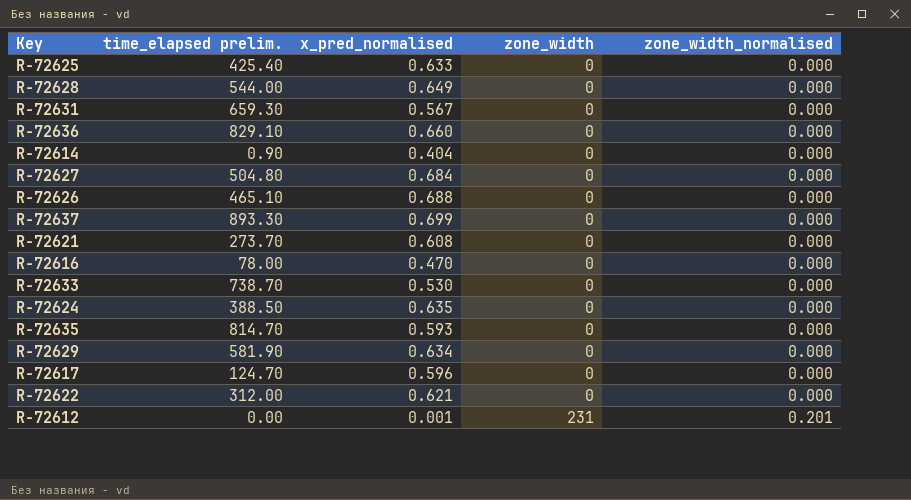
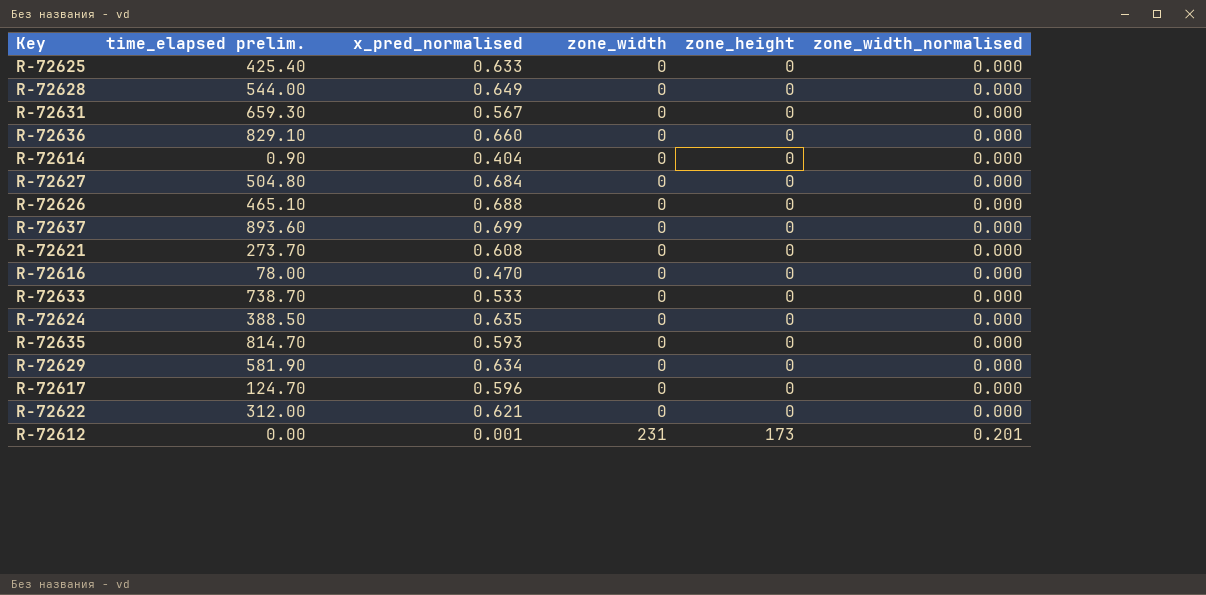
column zone_height | position: none -> 5
R-72637 | time_elapsed prelim.: 893.30 -> 893.60
R-72633 | x_pred_normalised: 0.530 -> 0.533

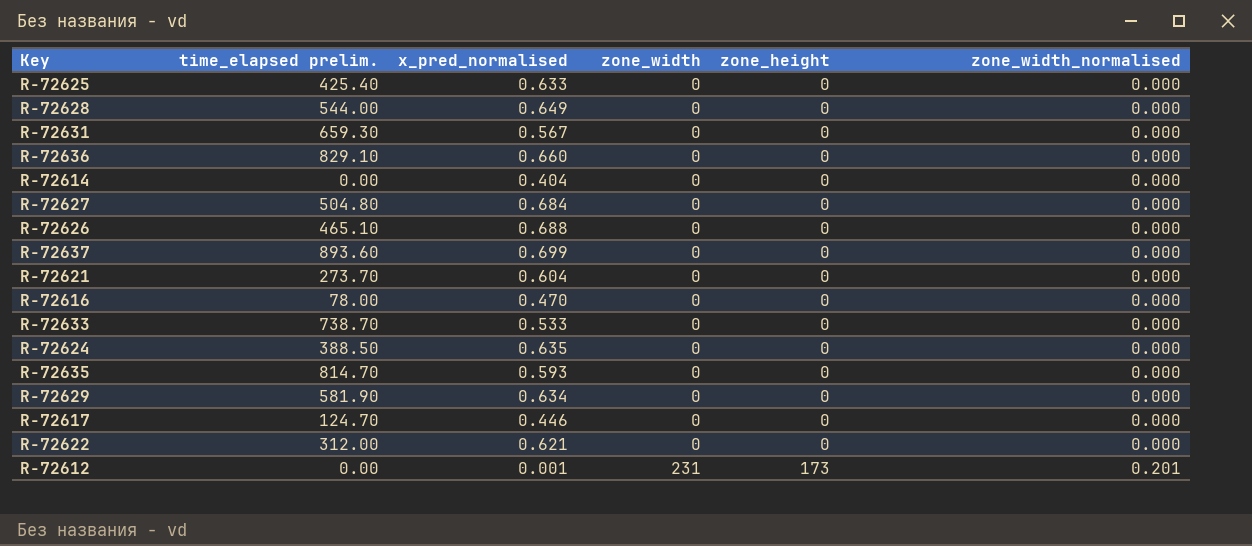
R-72614 | time_elapsed prelim.: 0.90 -> 0.00
R-72621 | x_pred_normalised: 0.608 -> 0.604
R-72617 | x_pred_normalised: 0.596 -> 0.446

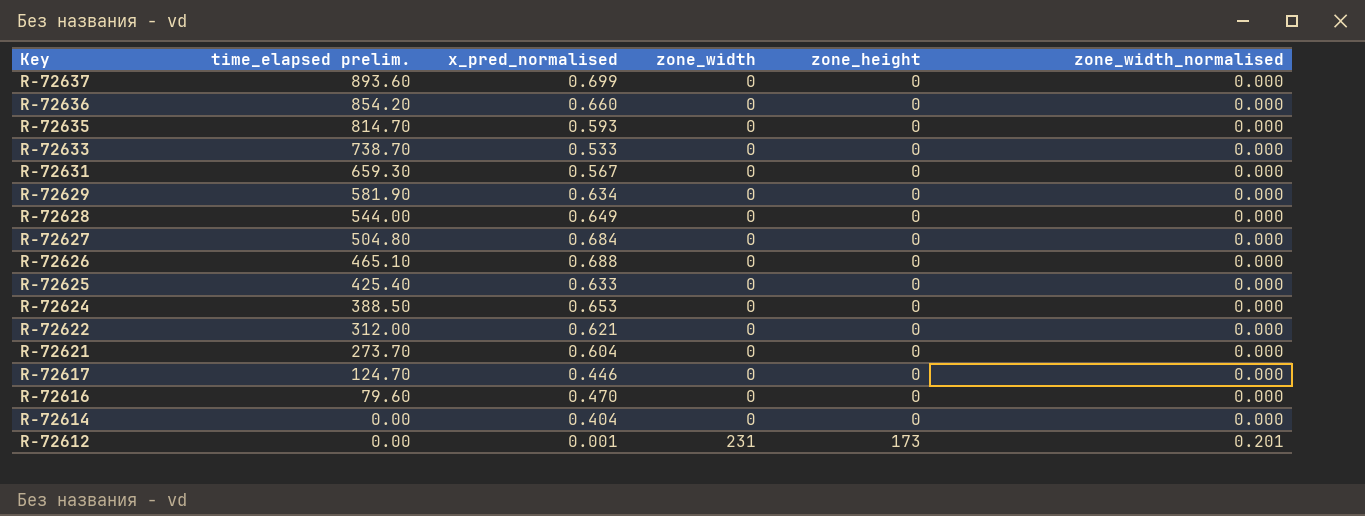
row order: zone_width ascending -> Key descending
R-72636 | time_elapsed prelim.: 829.10 -> 854.20
R-72624 | x_pred_normalised: 0.635 -> 0.653
R-72616 | time_elapsed prelim.: 78.00 -> 79.60

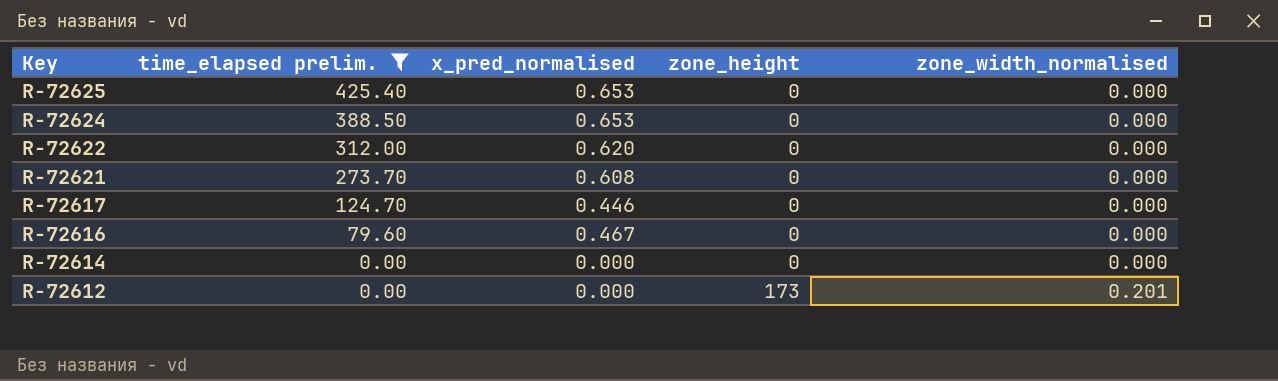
filter: none -> time_elapsed prelim. <= 425.40
column zone_width | position: 4 -> none
R-72625 | x_pred_normalised: 0.633 -> 0.653
R-72622 | x_pred_normalised: 0.621 -> 0.620
R-72621 | x_pred_normalised: 0.604 -> 0.608
R-72616 | x_pred_normalised: 0.470 -> 0.467
R-72614 | x_pred_normalised: 0.404 -> 0.000
R-72612 | x_pred_normalised: 0.001 -> 0.000

